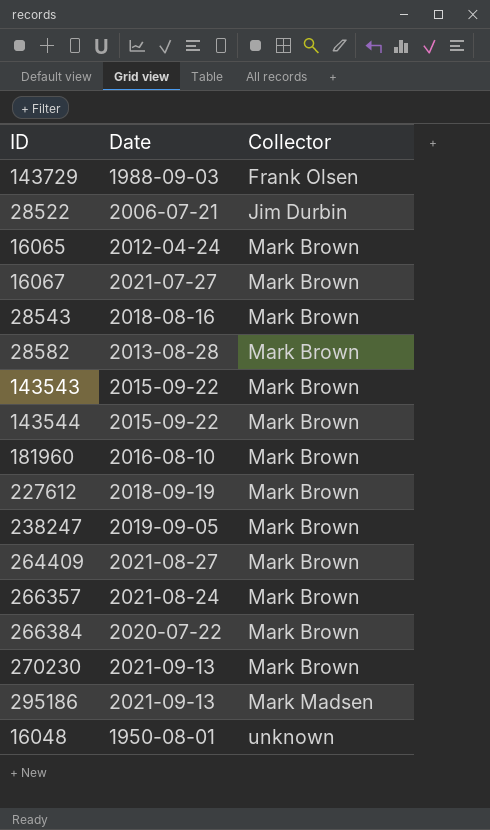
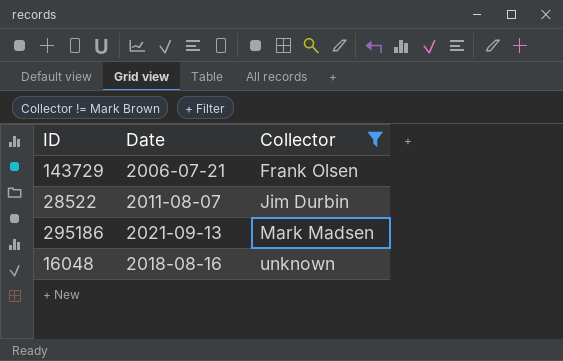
filter: none -> Collector != Mark Brown
143729 | Date: 1988-09-03 -> 2006-07-21
28522 | Date: 2006-07-21 -> 2011-08-07
16048 | Date: 1950-08-01 -> 2018-08-16

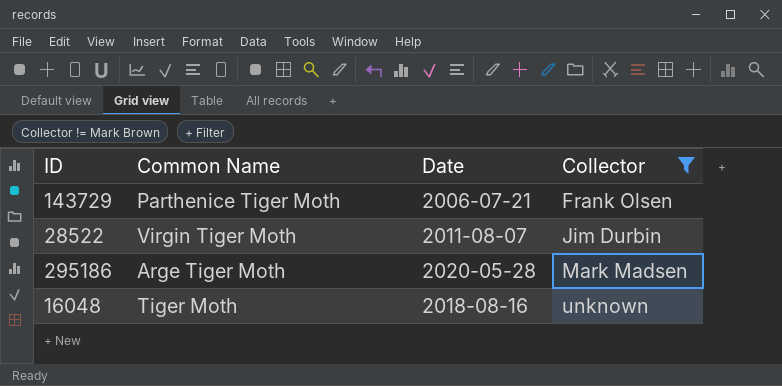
column Common Name | position: none -> 2
295186 | Date: 2021-09-13 -> 2020-05-28

